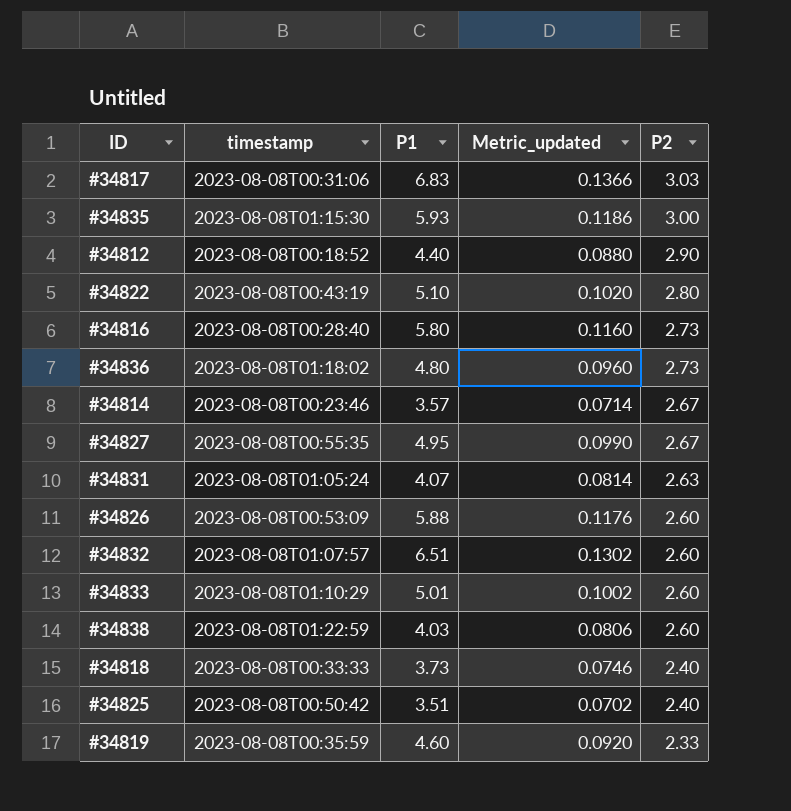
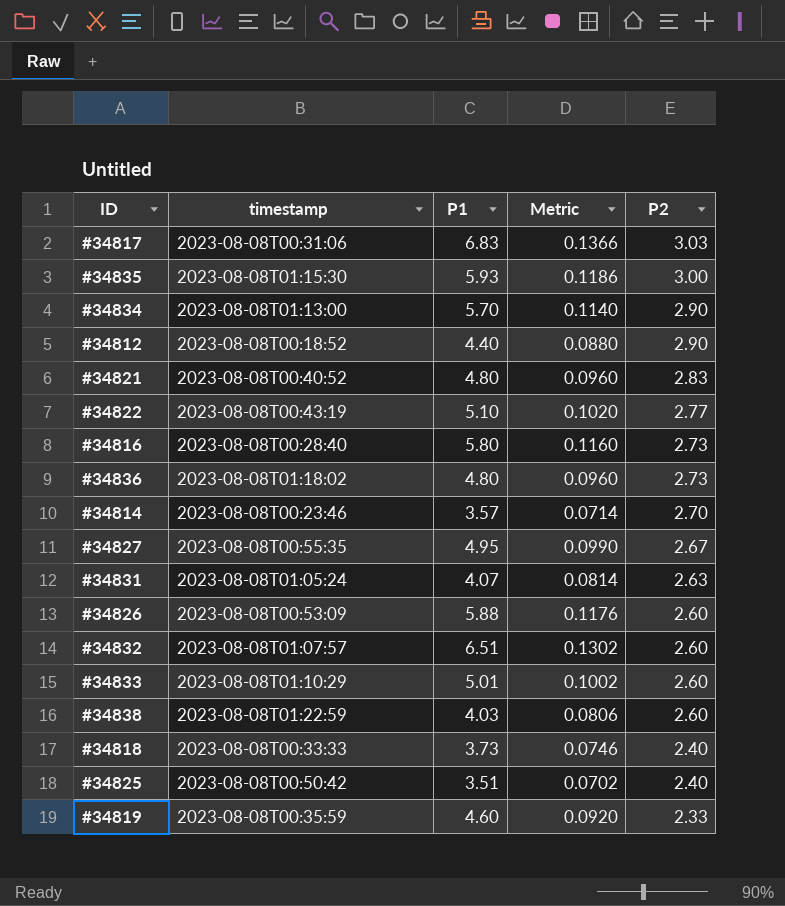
column name: Metric_updated -> Metric
row #34834: none -> 2023-08-08T01:13:00 | 5.70 | 0.1140 | 2.90
row #34821: none -> 2023-08-08T00:40:52 | 4.80 | 0.0960 | 2.83
#34822 | P2: 2.80 -> 2.77
#34814 | P2: 2.67 -> 2.70

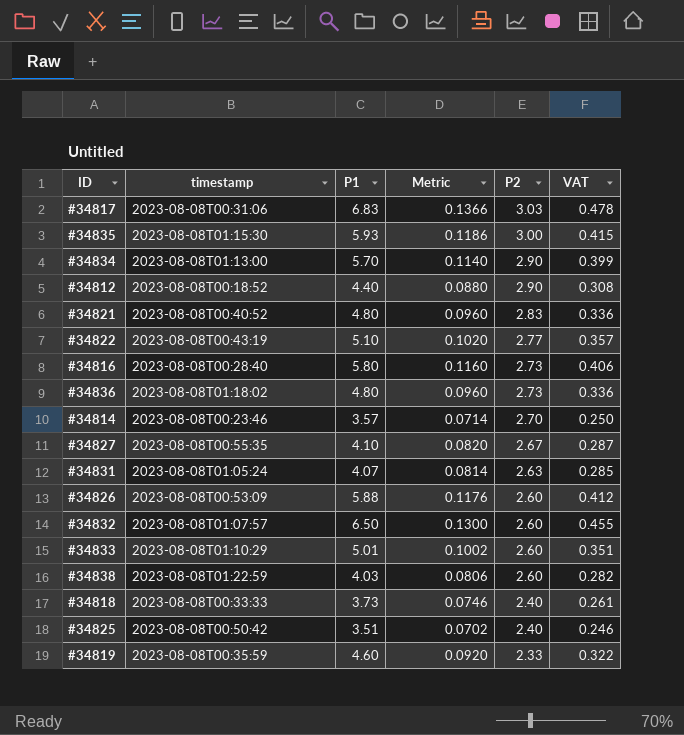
column VAT | formula: none -> [P1] * 0.07
#34827 | P1: 4.95 -> 4.10
#34827 | Metric: 0.0990 -> 0.0820
#34832 | P1: 6.51 -> 6.50
#34832 | Metric: 0.1302 -> 0.1300

